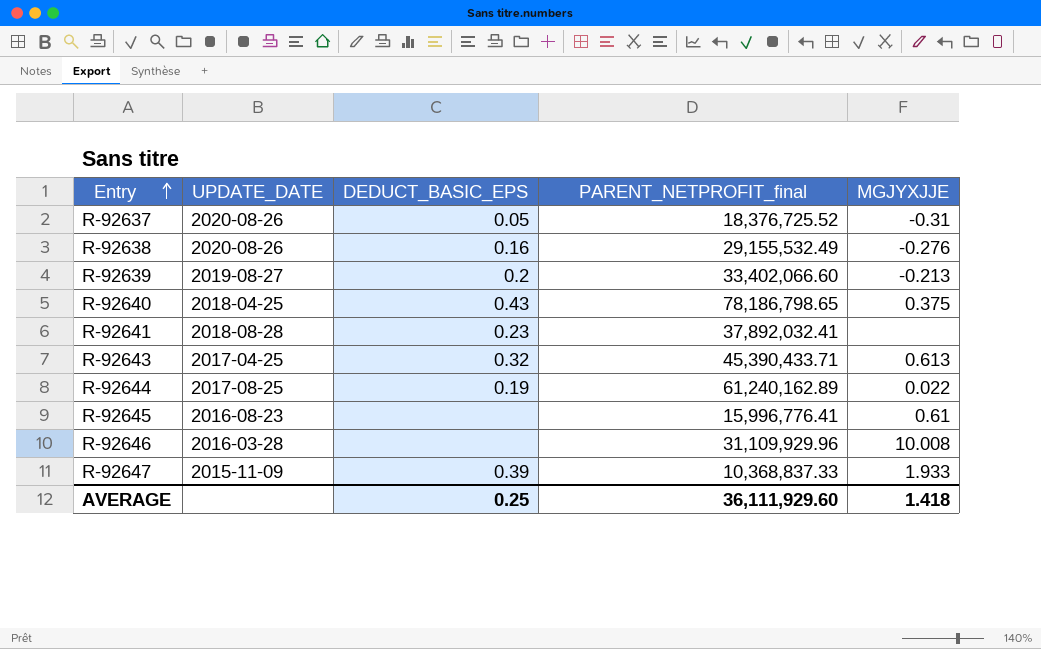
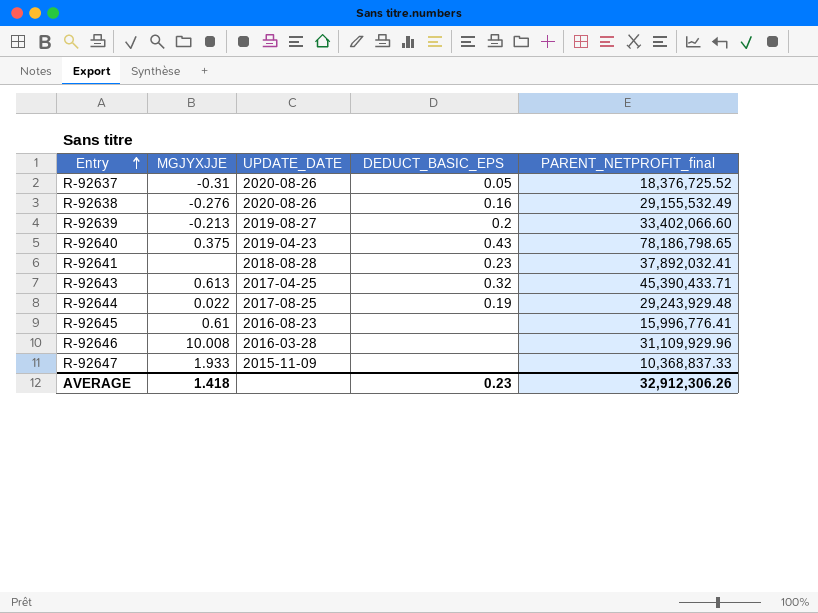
column MGJYXJJE | position: 5 -> 2
R-92640 | UPDATE_DATE: 2018-04-25 -> 2019-04-23
R-92644 | PARENT_NETPROFIT_final: 61,240,162.89 -> 29,243,929.48
R-92647 | DEDUCT_BASIC_EPS: 0.39 -> none
AVERAGE | DEDUCT_BASIC_EPS: 0.25 -> 0.23
AVERAGE | PARENT_NETPROFIT_final: 36,111,929.60 -> 32,912,306.26

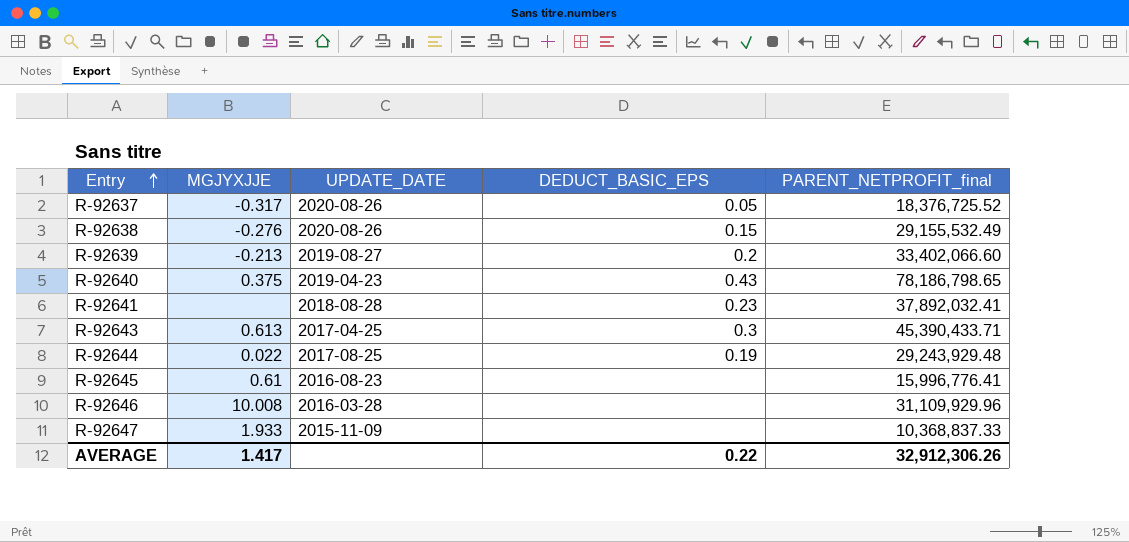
R-92637 | MGJYXJJE: -0.31 -> -0.317
R-92638 | DEDUCT_BASIC_EPS: 0.16 -> 0.15
R-92643 | DEDUCT_BASIC_EPS: 0.32 -> 0.3
AVERAGE | MGJYXJJE: 1.418 -> 1.417
AVERAGE | DEDUCT_BASIC_EPS: 0.23 -> 0.22

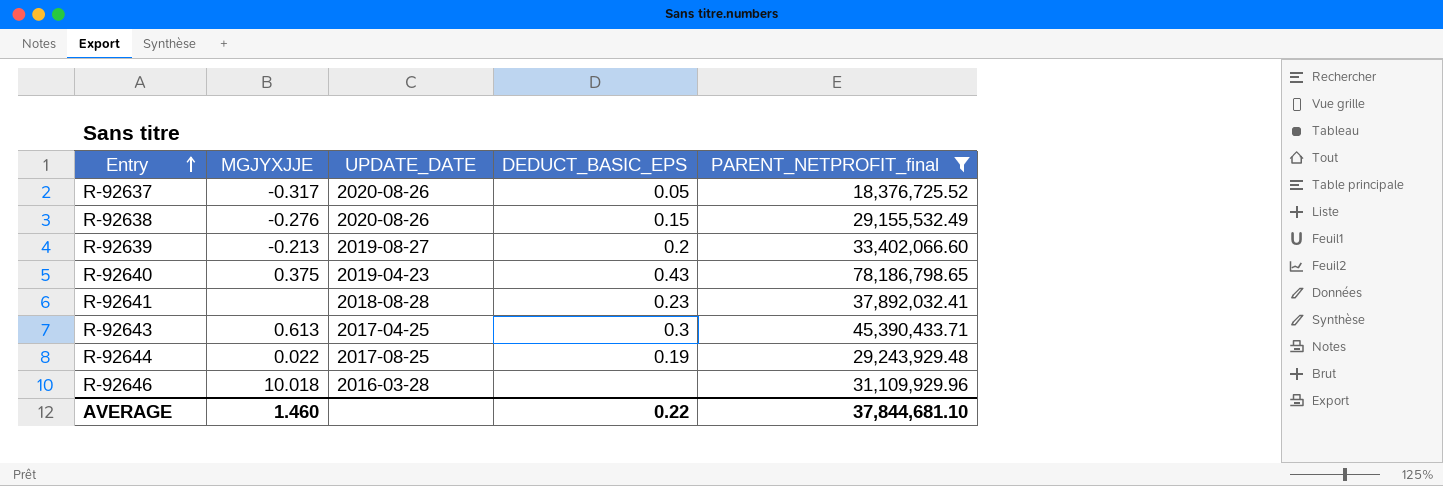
filter: none -> PARENT_NETPROFIT_final >= 18,376,725.52
R-92646 | MGJYXJJE: 10.008 -> 10.018
AVERAGE | MGJYXJJE: 1.417 -> 1.460
AVERAGE | PARENT_NETPROFIT_final: 32,912,306.26 -> 37,844,681.10

